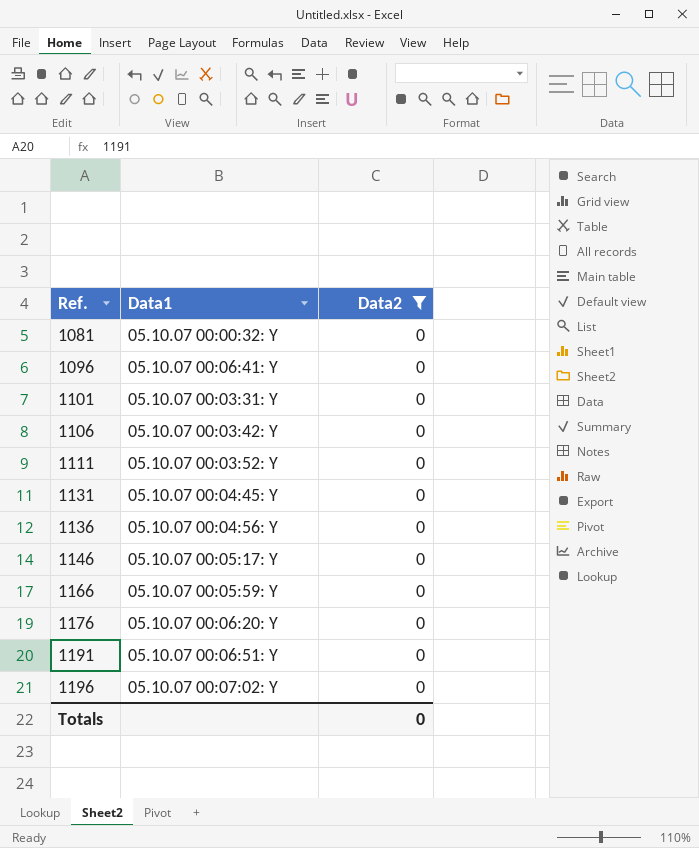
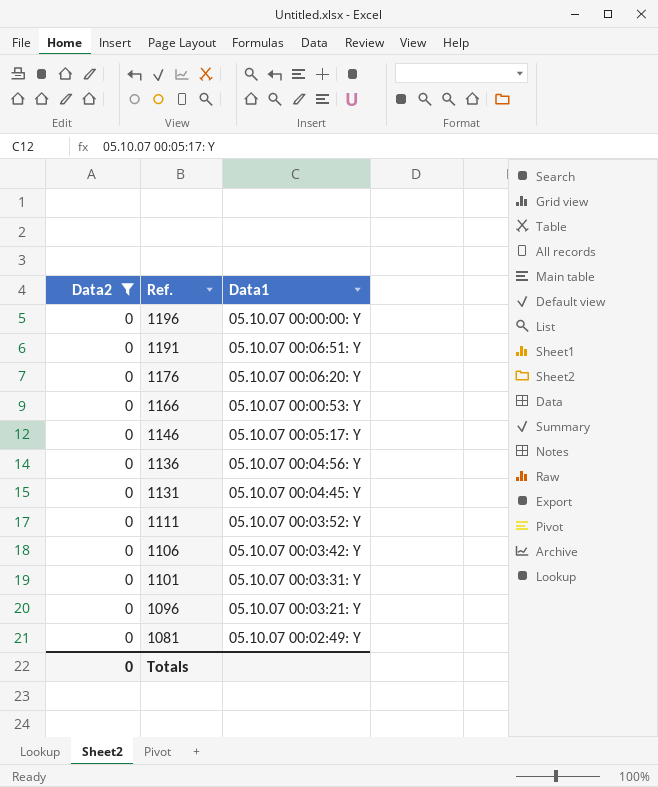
row order: Ref. ascending -> Ref. descending
column Data2 | position: 3 -> 1
1196 | Data1: 05.10.07 00:07:02: Y -> 05.10.07 00:00:00: Y
1166 | Data1: 05.10.07 00:05:59: Y -> 05.10.07 00:00:53: Y
1096 | Data1: 05.10.07 00:06:41: Y -> 05.10.07 00:03:21: Y
1081 | Data1: 05.10.07 00:00:32: Y -> 05.10.07 00:02:49: Y

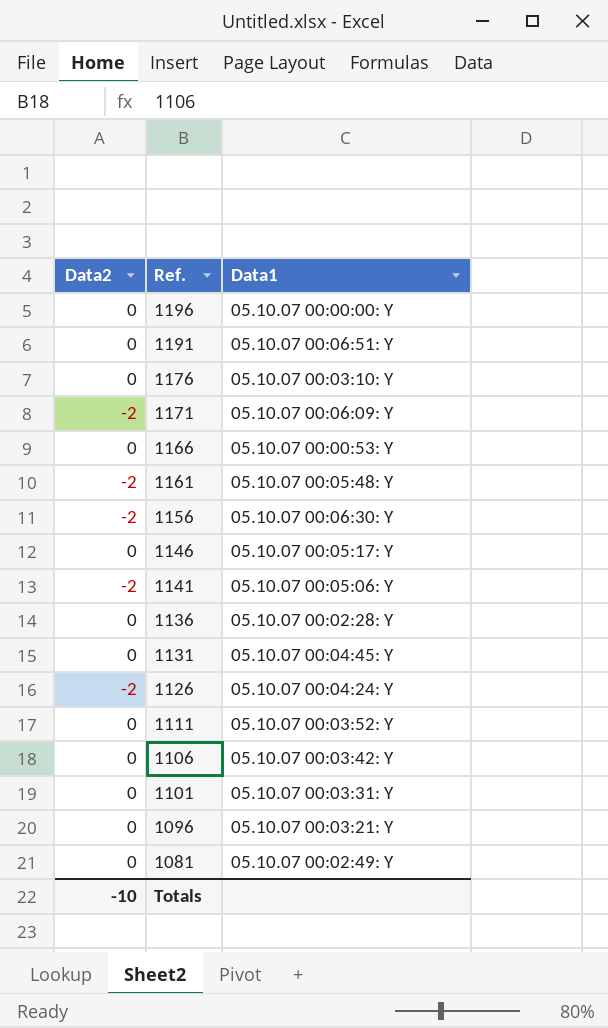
filter: Data2 = 0 -> none
1176 | Data1: 05.10.07 00:06:20: Y -> 05.10.07 00:03:10: Y
1136 | Data1: 05.10.07 00:04:56: Y -> 05.10.07 00:02:28: Y
Totals | Data2: 0 -> -10

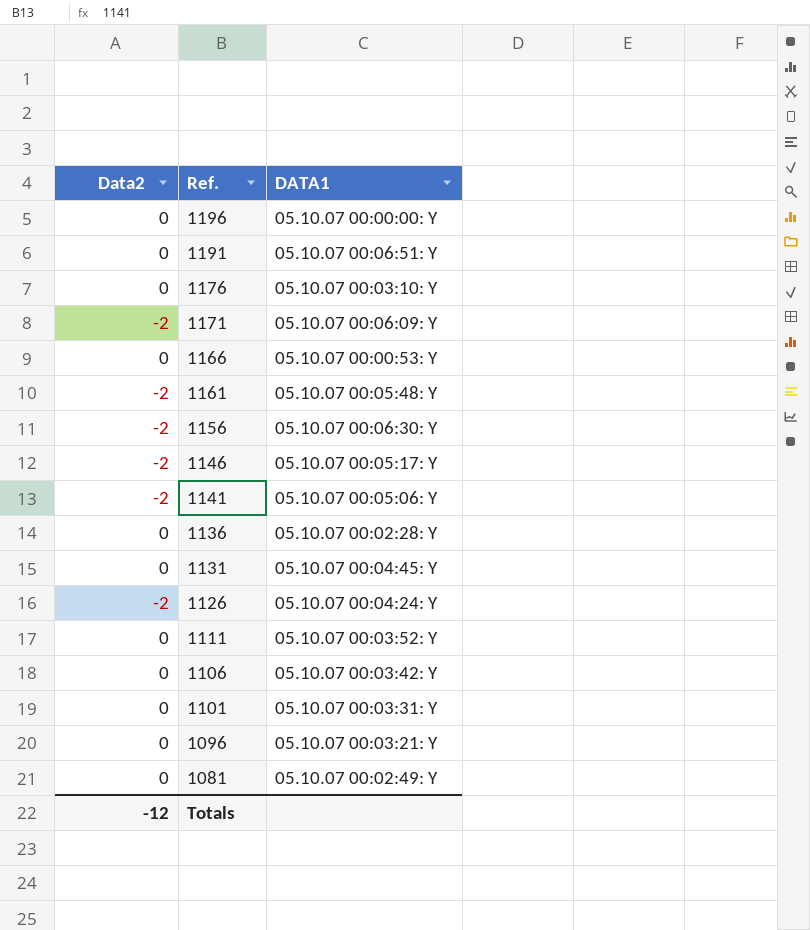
column name: Data1 -> DATA1
1146 | Data2: 0 -> -2
Totals | Data2: -10 -> -12

